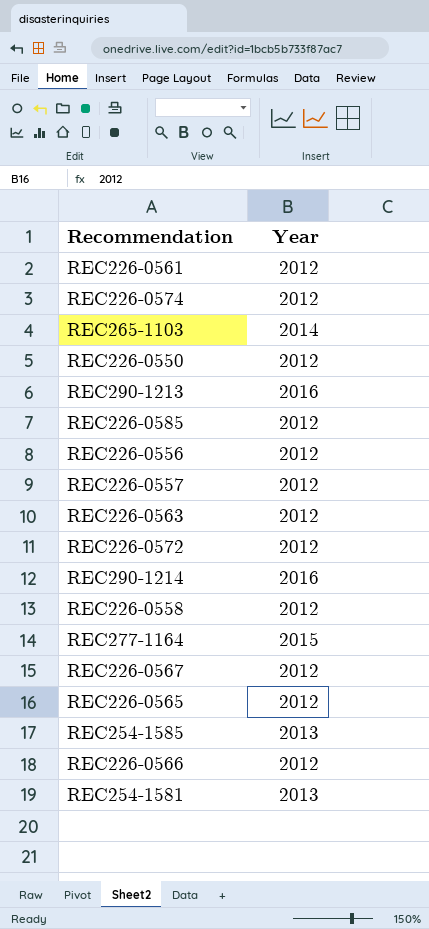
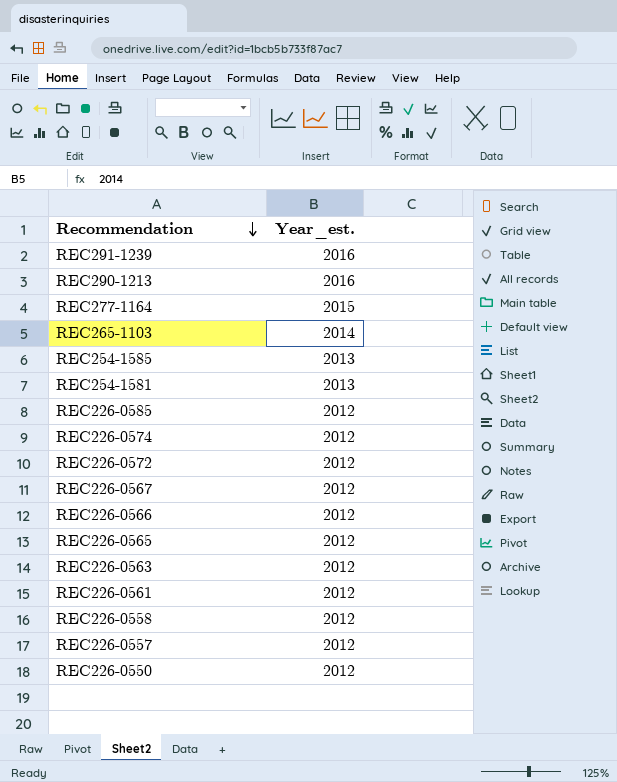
row order: none -> Recommendation descending
column name: Year -> Year_est.
row REC226-0556: 2012 -> none
row REC290-1214: 2016 -> none
row REC291-1239: none -> 2016

